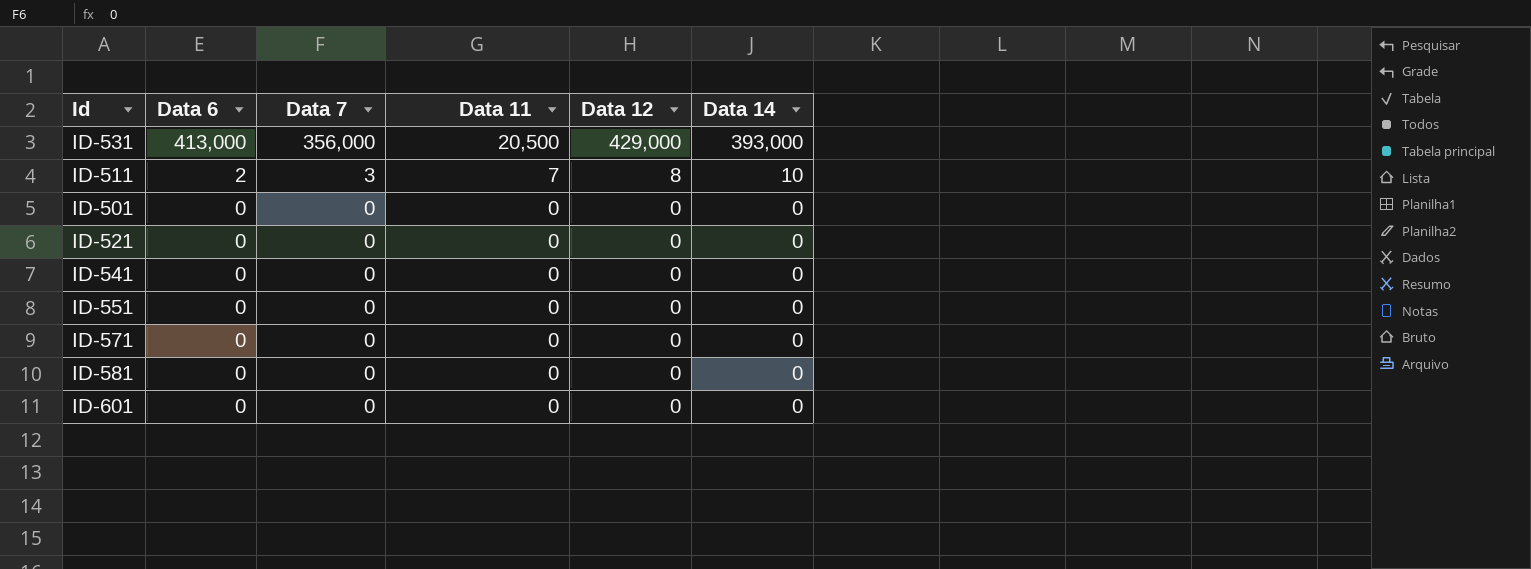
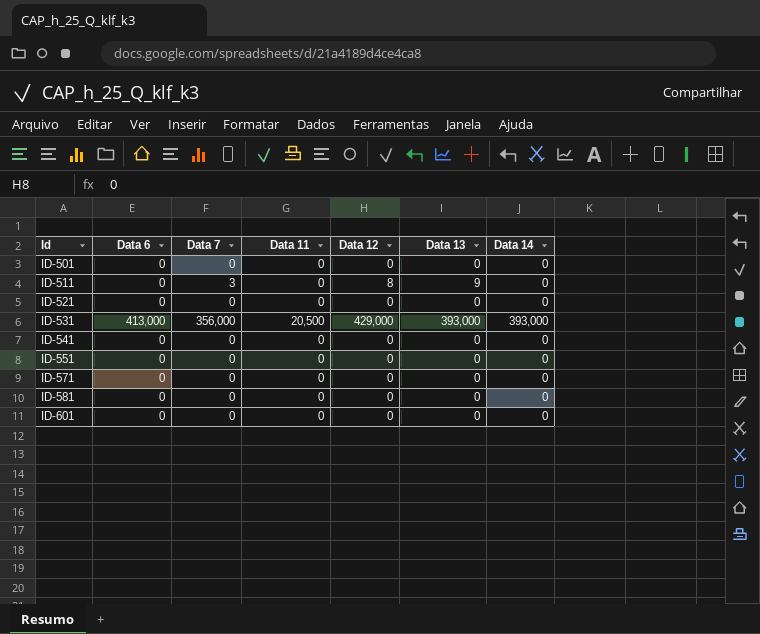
row order: Data 6 descending -> Id ascending
column Data 13 | position: none -> 6
ID-511 | Data 6: 2 -> 0
ID-511 | Data 11: 7 -> 0
ID-511 | Data 14: 10 -> 0

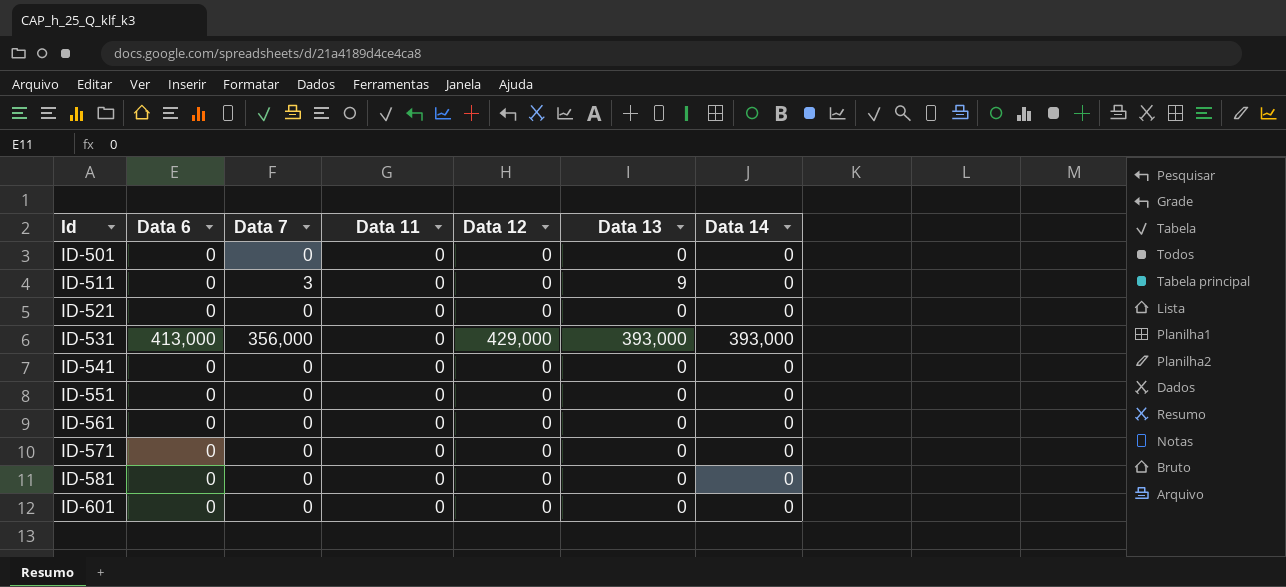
ID-511 | Data 12: 8 -> 0
ID-531 | Data 11: 20,500 -> 0
row ID-561: none -> 0 | 0 | 0 | 0 | 0 | 0

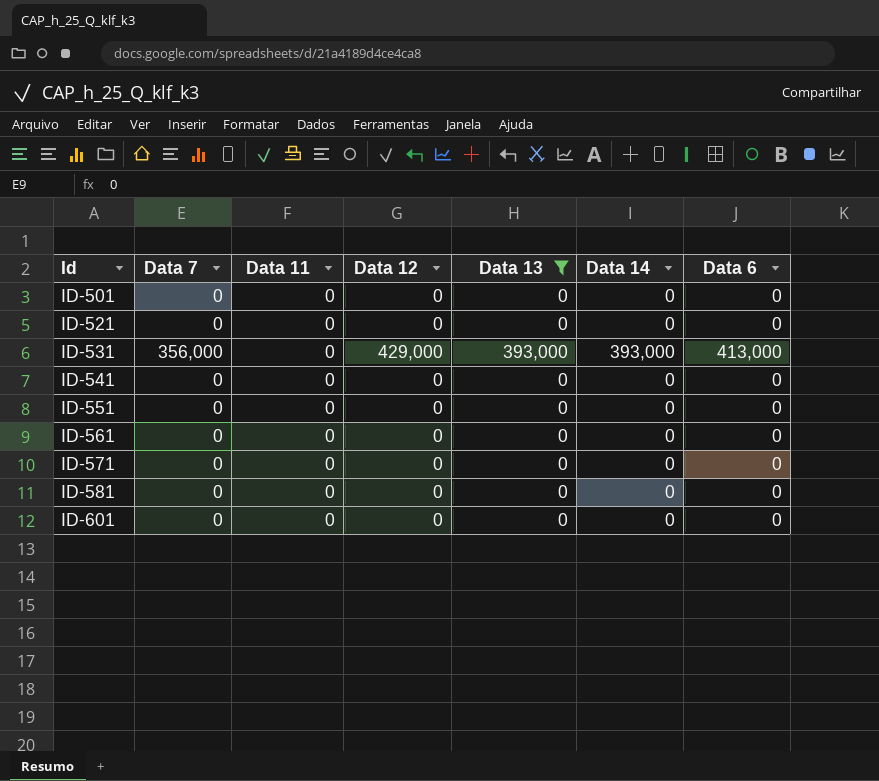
filter: none -> Data 13 != 9
column Data 6 | position: 2 -> 7

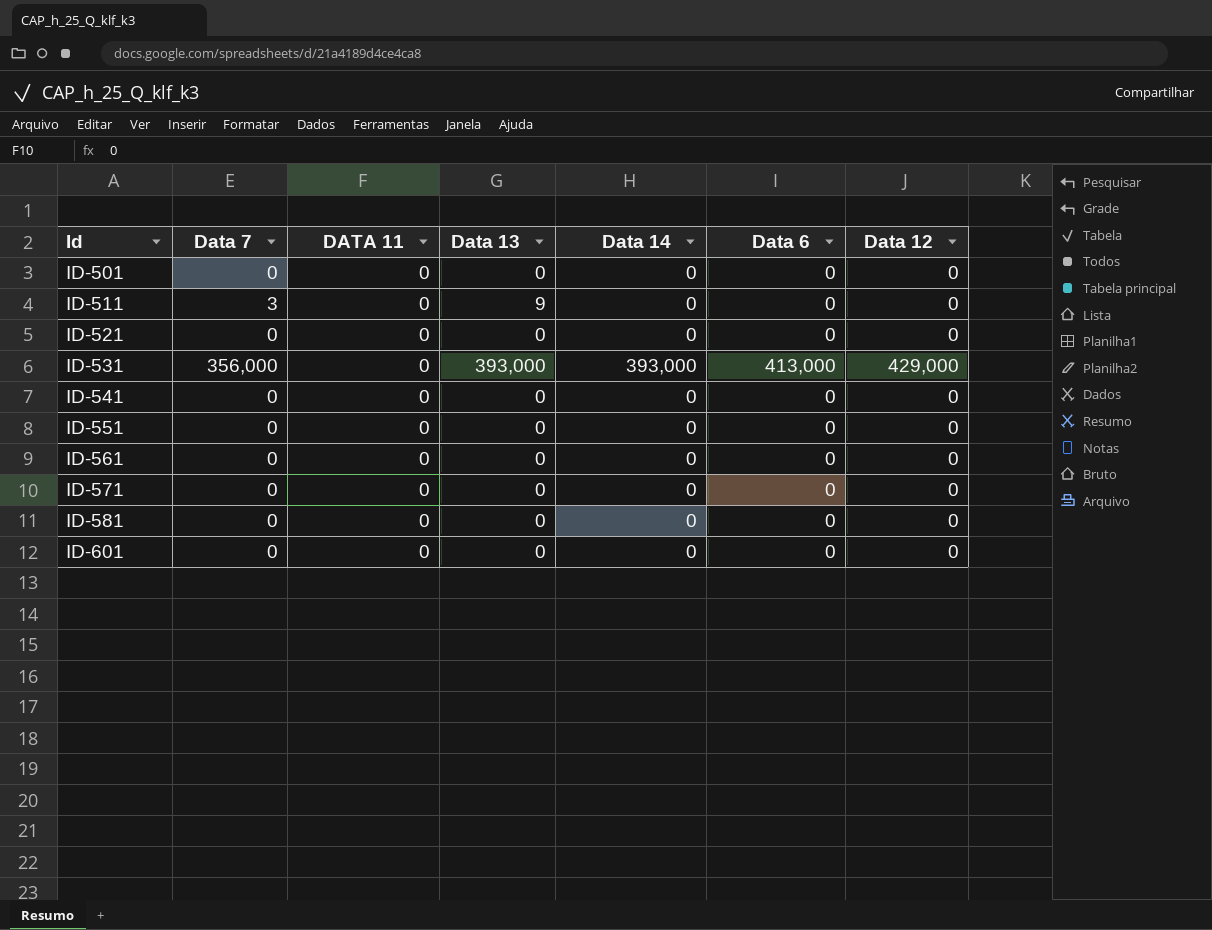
filter: Data 13 != 9 -> none
column name: Data 11 -> DATA 11
column Data 12 | position: 4 -> 7

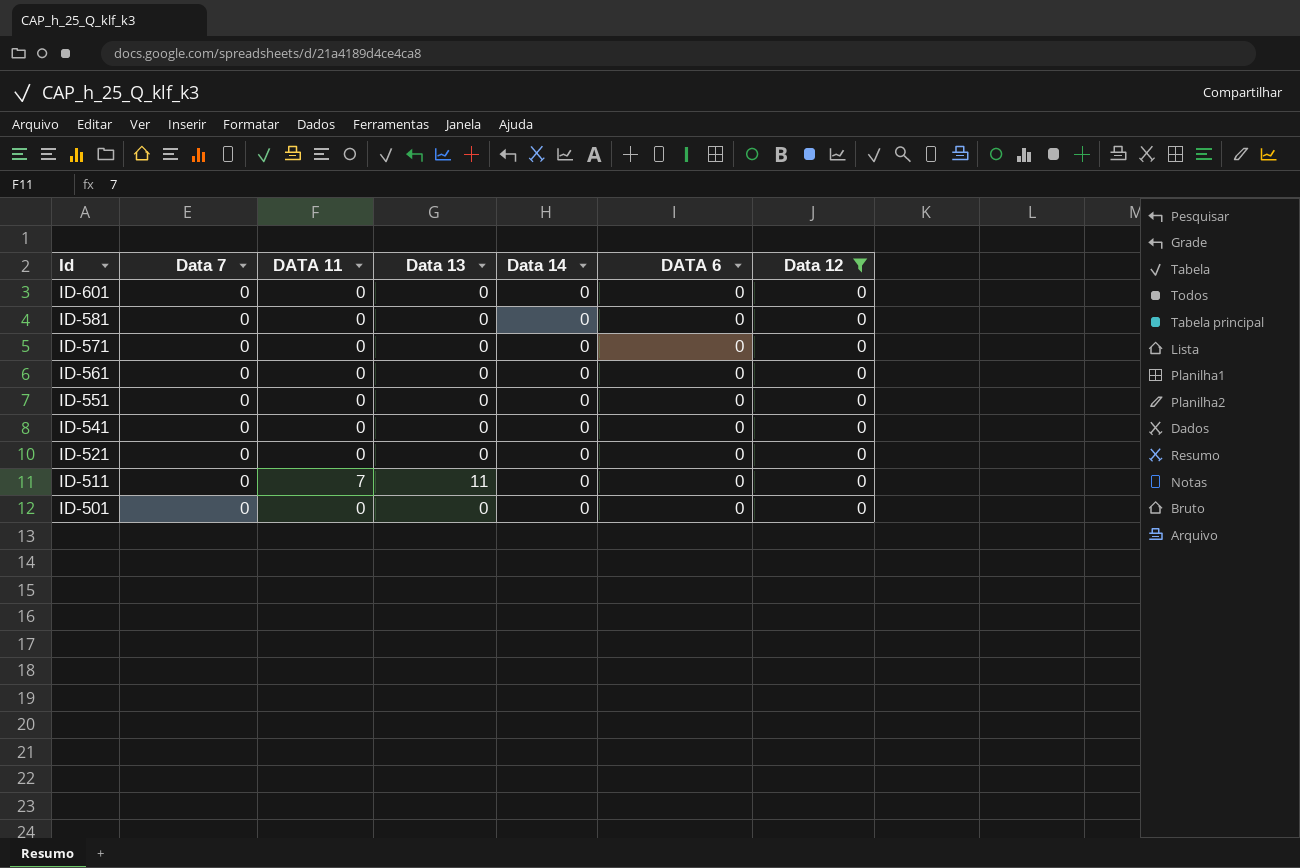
filter: none -> Data 12 = 0
row order: Id ascending -> Id descending
column name: Data 6 -> DATA 6
ID-511 | Data 7: 3 -> 0
ID-511 | DATA 11: 0 -> 7
ID-511 | Data 13: 9 -> 11

